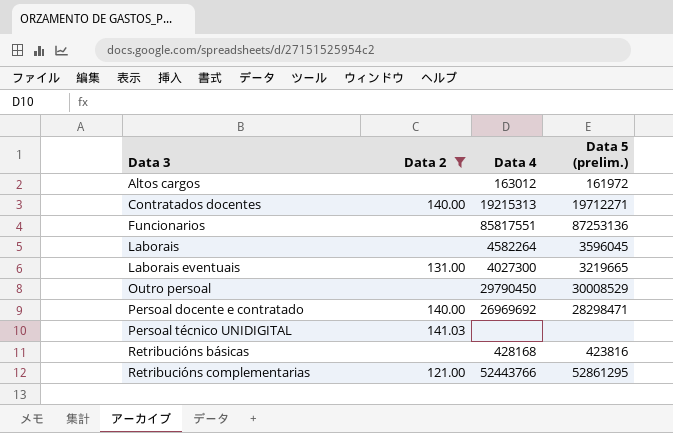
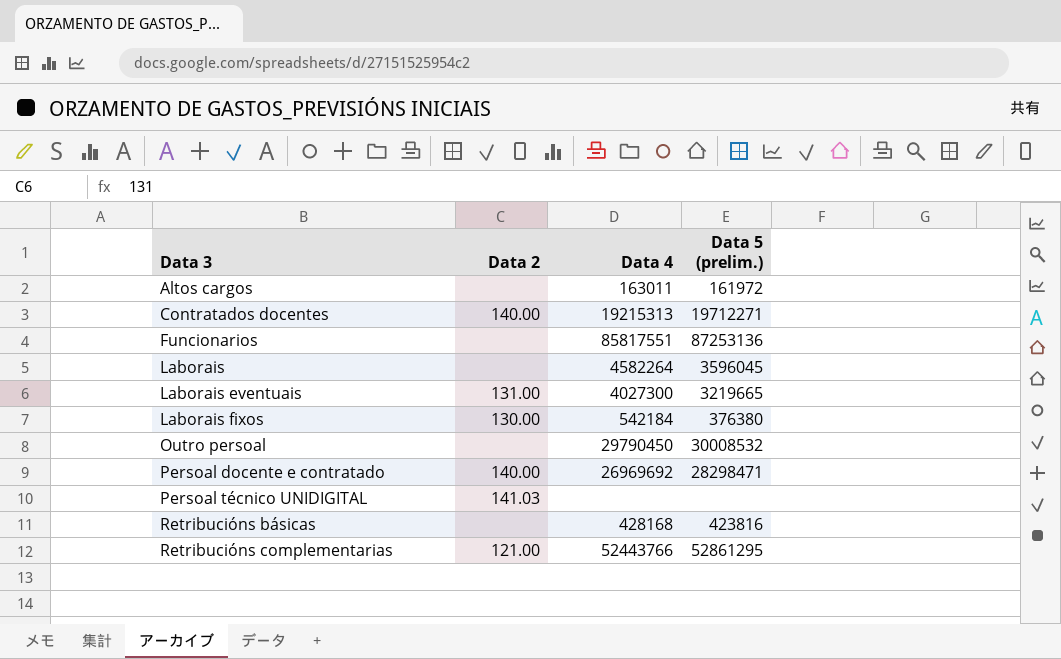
filter: Data 2 != 130.00 -> none
Altos cargos | Data 4: 163012 -> 163011
Outro persoal | Data 5 (prelim.): 30008529 -> 30008532

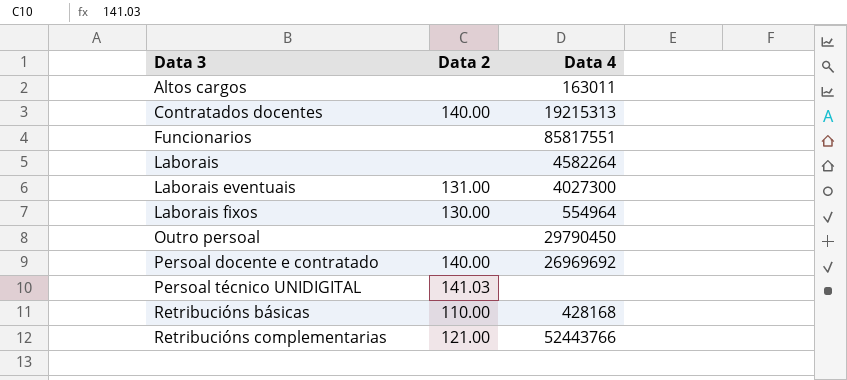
column Data 5 (prelim.) | position: 4 -> none
Laborais fixos | Data 4: 542184 -> 554964
Retribucións básicas | Data 2: none -> 110.00

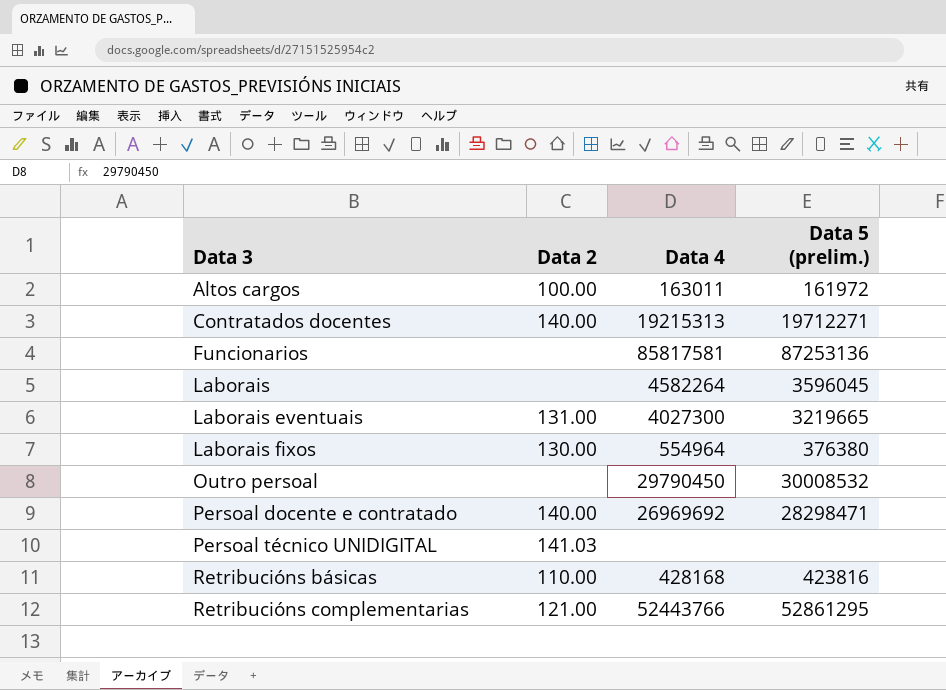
column Data 5 (prelim.) | position: none -> 4
Altos cargos | Data 2: none -> 100.00
Funcionarios | Data 4: 85817551 -> 85817581

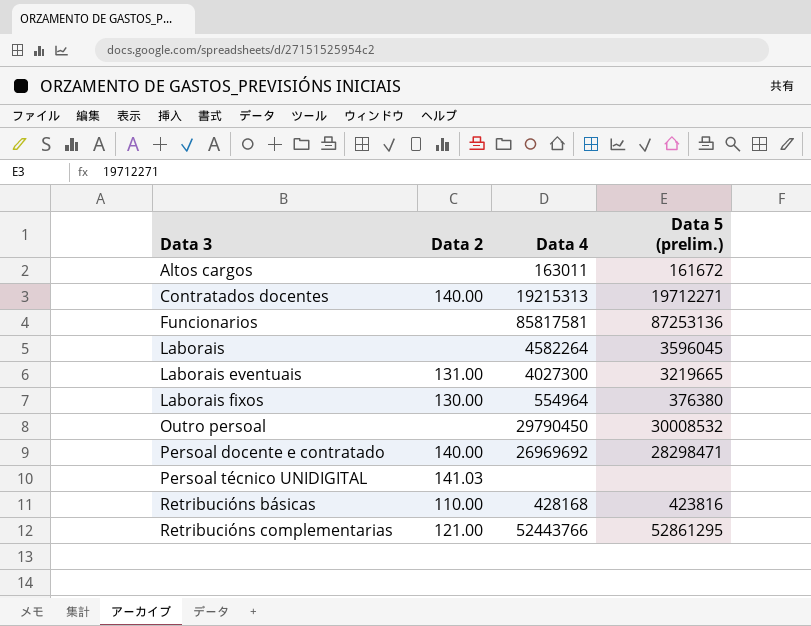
Altos cargos | Data 2: 100.00 -> none
Altos cargos | Data 5 (prelim.): 161972 -> 161672

